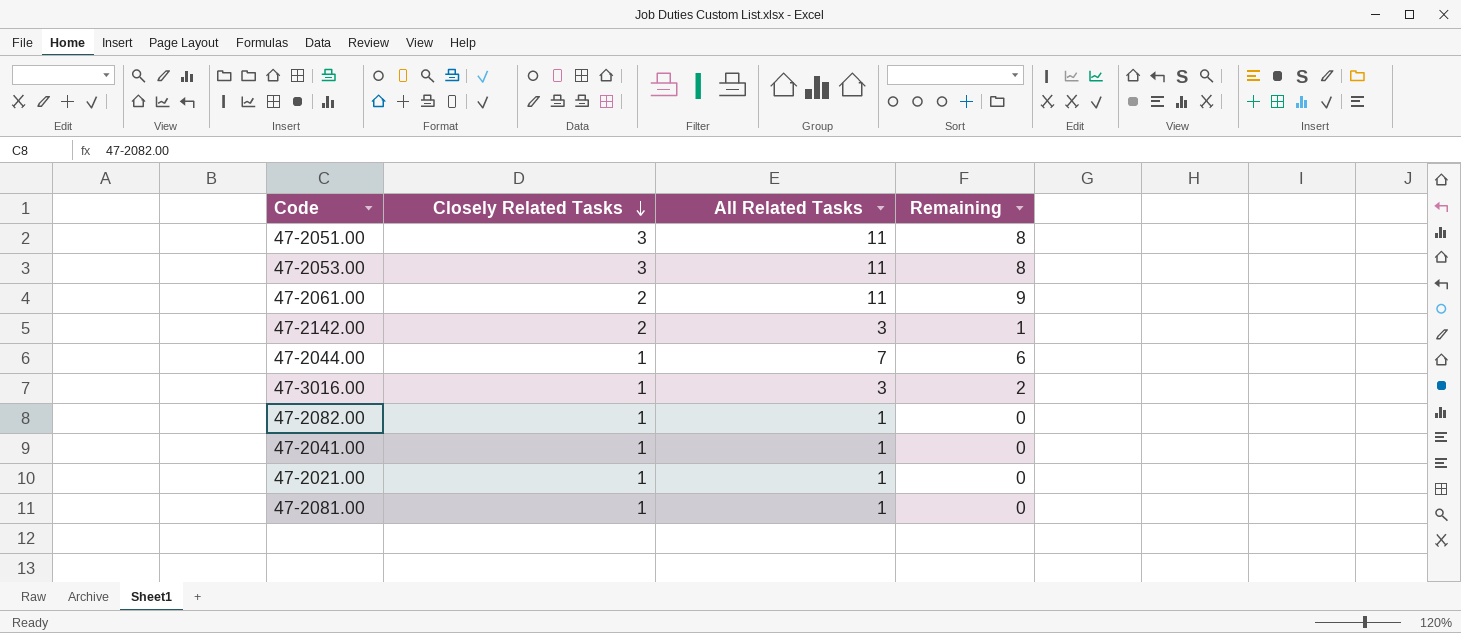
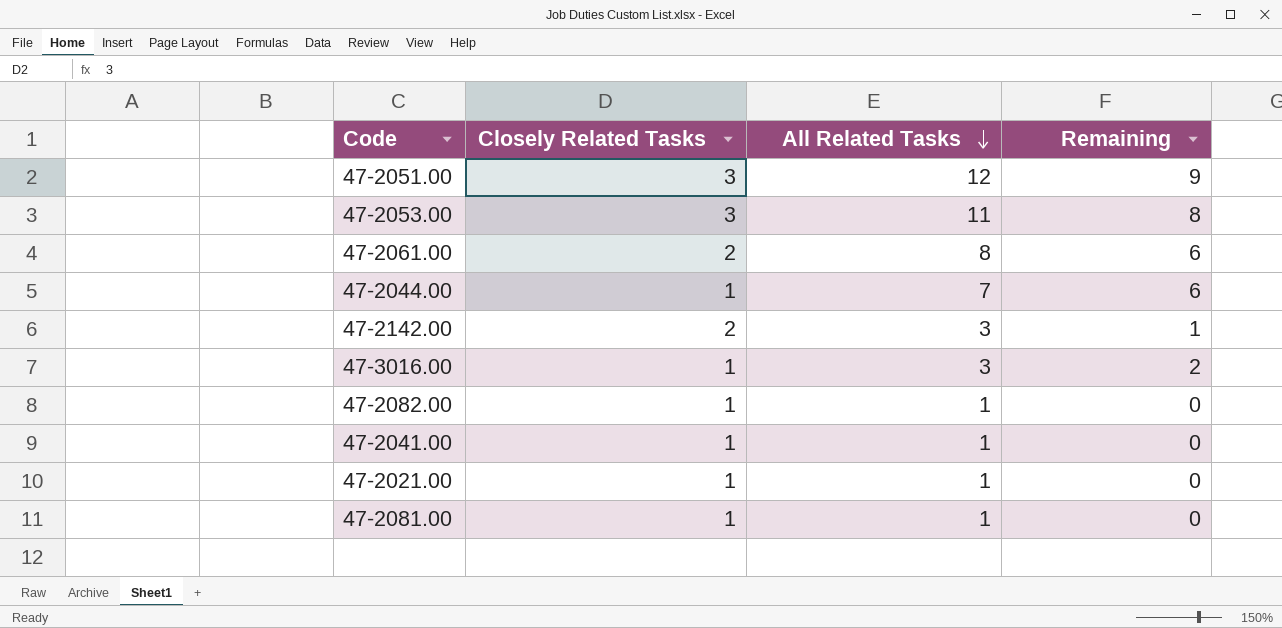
row order: Closely Related Tasks descending -> All Related Tasks descending
47-2051.00 | All Related Tasks: 11 -> 12
47-2051.00 | Remaining: 8 -> 9
47-2061.00 | All Related Tasks: 11 -> 8
47-2061.00 | Remaining: 9 -> 6

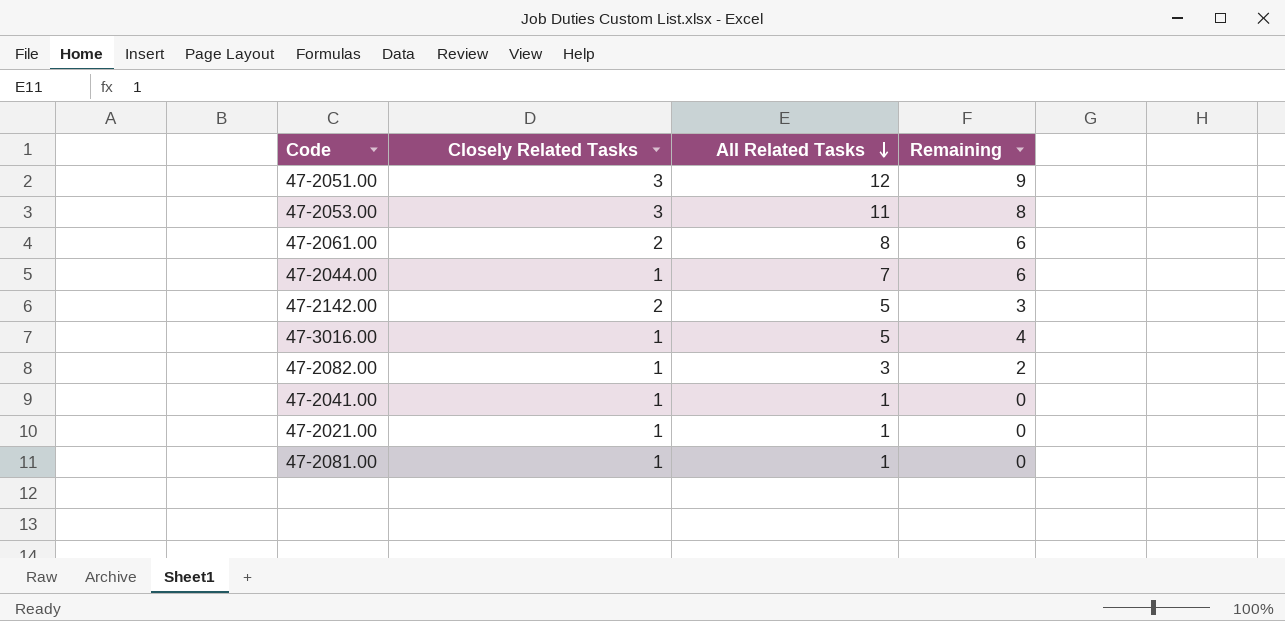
47-2142.00 | All Related Tasks: 3 -> 5
47-2142.00 | Remaining: 1 -> 3
47-3016.00 | All Related Tasks: 3 -> 5
47-3016.00 | Remaining: 2 -> 4
47-2082.00 | All Related Tasks: 1 -> 3
47-2082.00 | Remaining: 0 -> 2

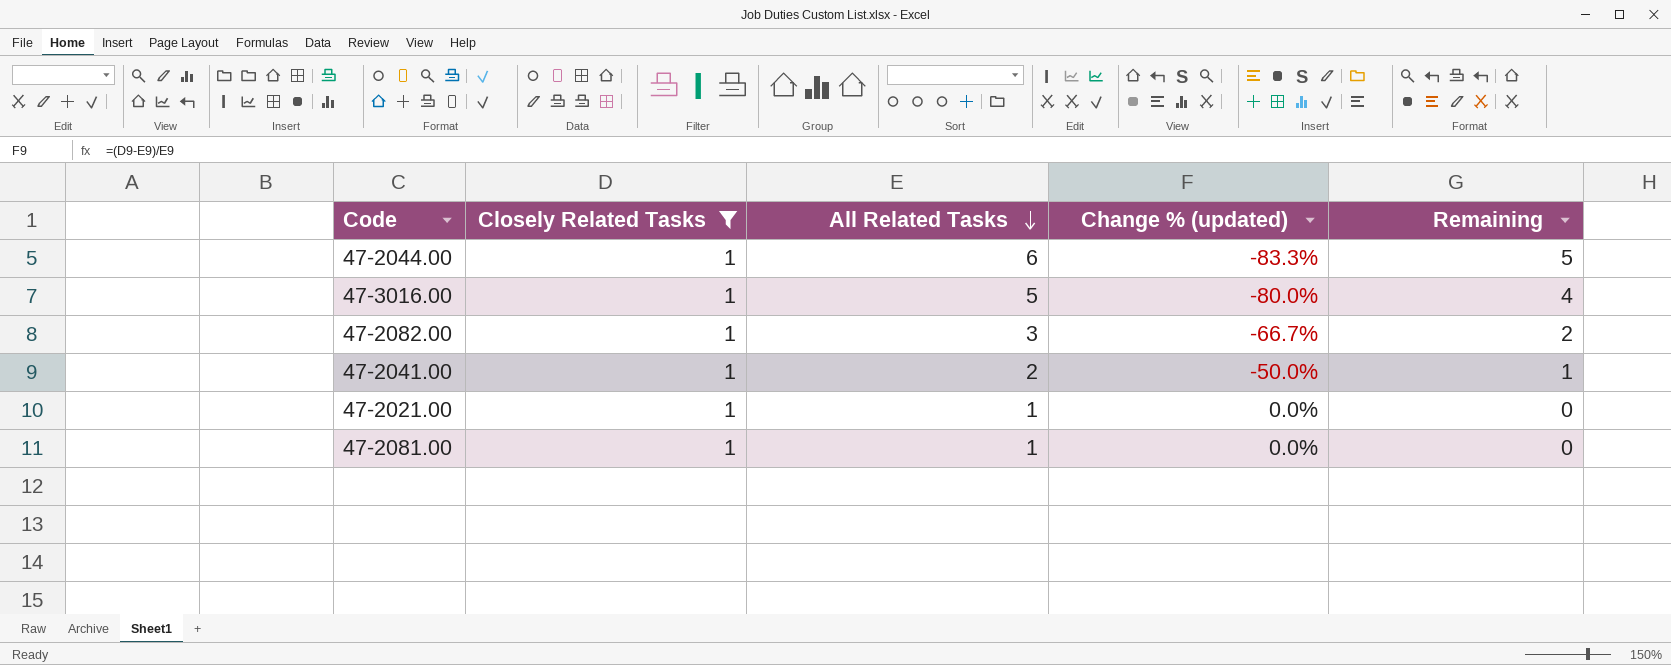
filter: none -> Closely Related Tasks = 1
column Change % (updated) | formula: none -> ([Closely Related Tasks] - [All Related Tasks]) / [All Related Tasks]
47-2044.00 | All Related Tasks: 7 -> 6
47-2044.00 | Remaining: 6 -> 5
47-2041.00 | All Related Tasks: 1 -> 2
47-2041.00 | Remaining: 0 -> 1

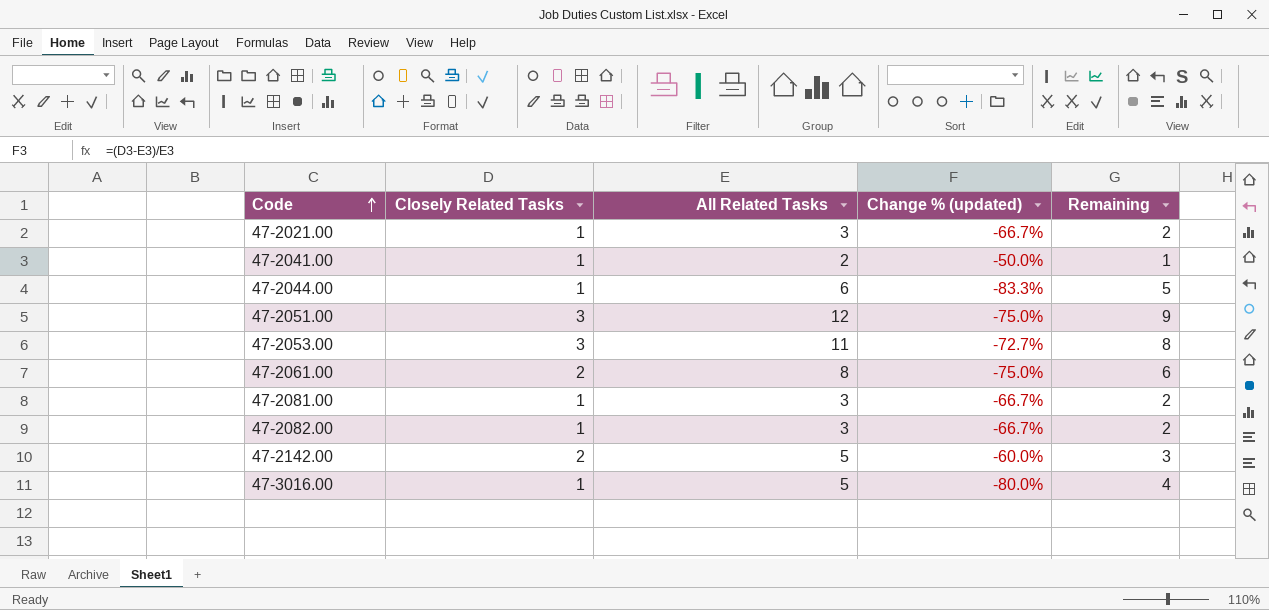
filter: Closely Related Tasks = 1 -> none
row order: All Related Tasks descending -> Code ascending
47-2021.00 | All Related Tasks: 1 -> 3
47-2021.00 | Change % (updated): 0.0% -> -66.7%
47-2021.00 | Remaining: 0 -> 2
47-2081.00 | All Related Tasks: 1 -> 3
47-2081.00 | Change % (updated): 0.0% -> -66.7%
47-2081.00 | Remaining: 0 -> 2

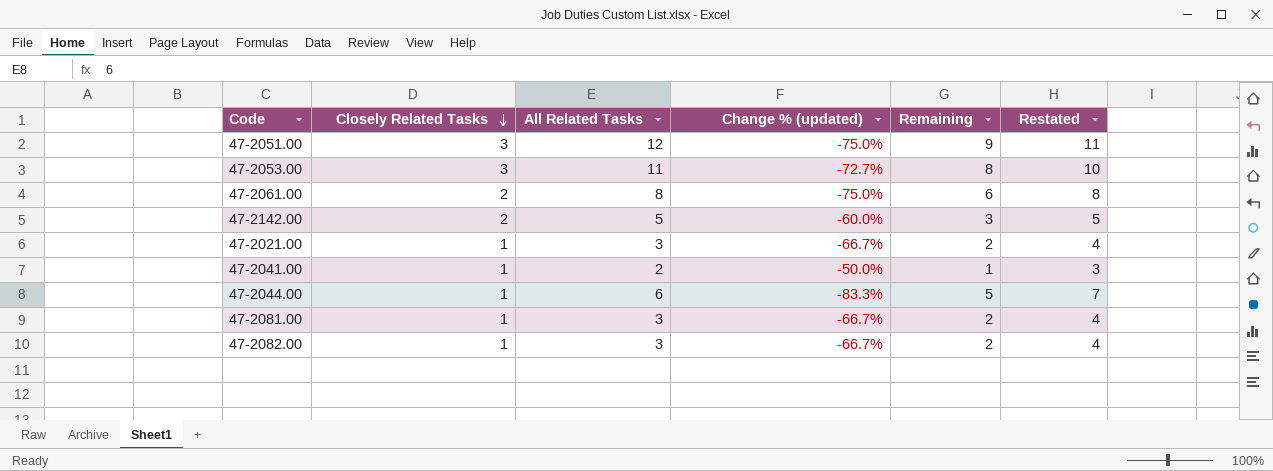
row order: Code ascending -> Closely Related Tasks descending
column Restated | formula: none -> [Remaining] + 2
row 47-3016.00: 1 | 5 | -80.0% | 4 -> none

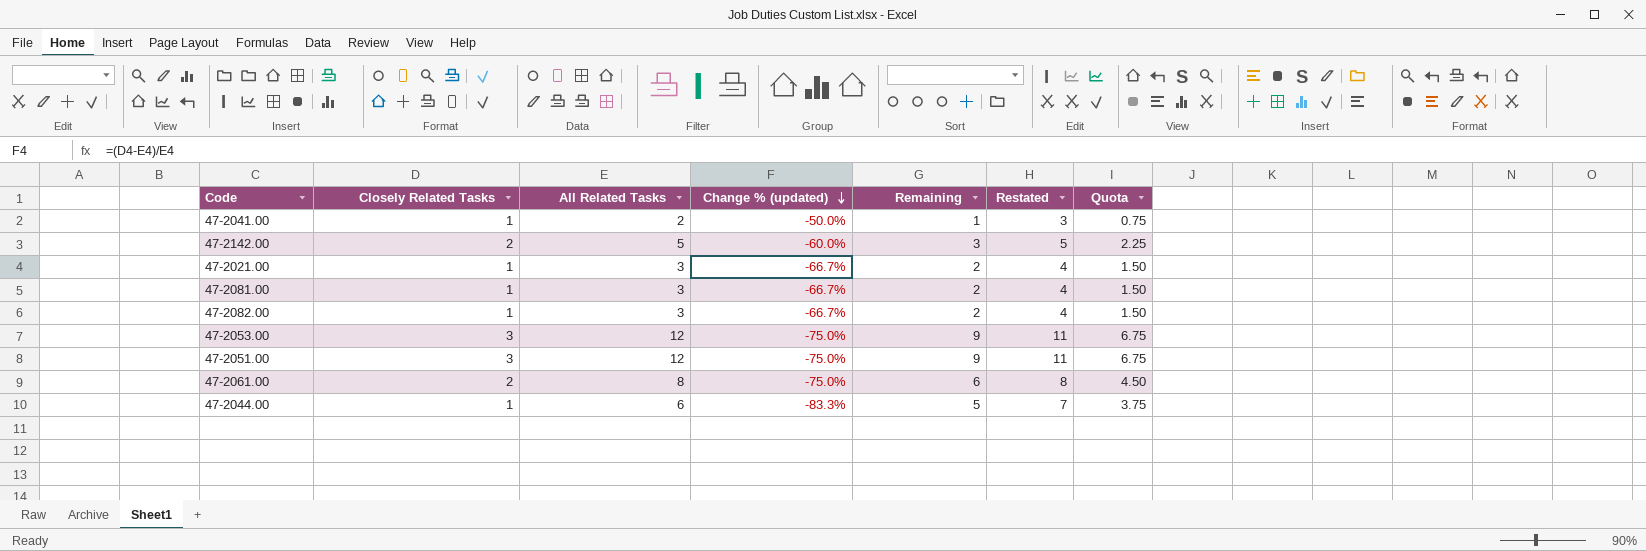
row order: Closely Related Tasks descending -> Change % (updated) descending
column Quota | formula: none -> [Remaining] * 0.75
47-2053.00 | All Related Tasks: 11 -> 12
47-2053.00 | Change % (updated): -72.7% -> -75.0%
47-2053.00 | Remaining: 8 -> 9
47-2053.00 | Restated: 10 -> 11

